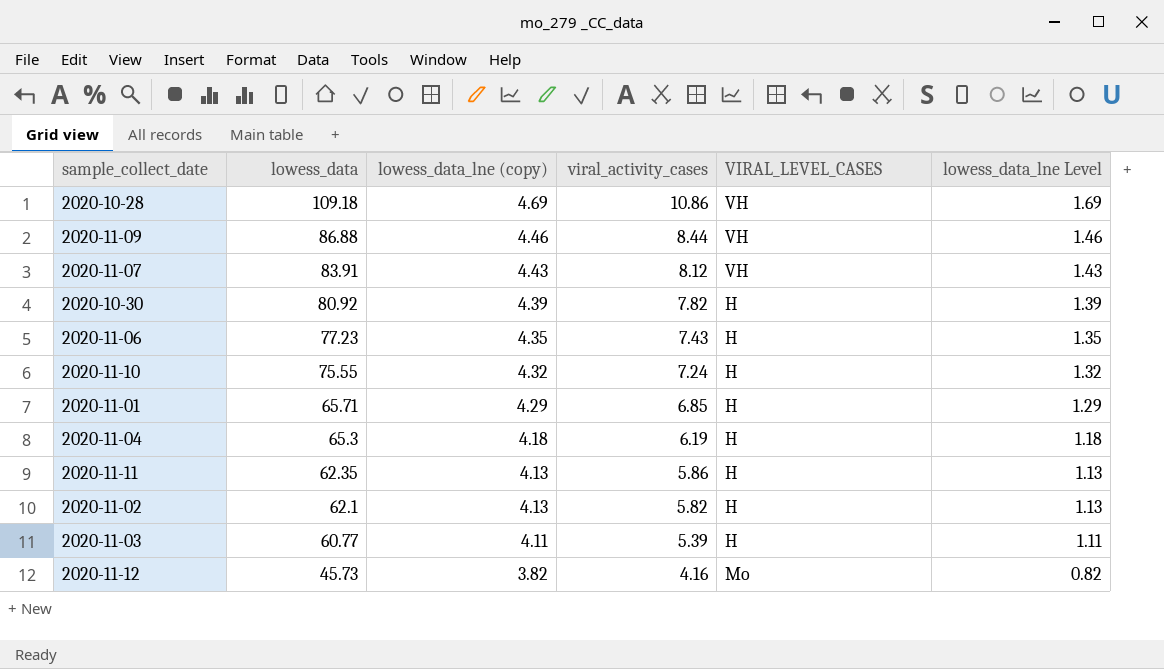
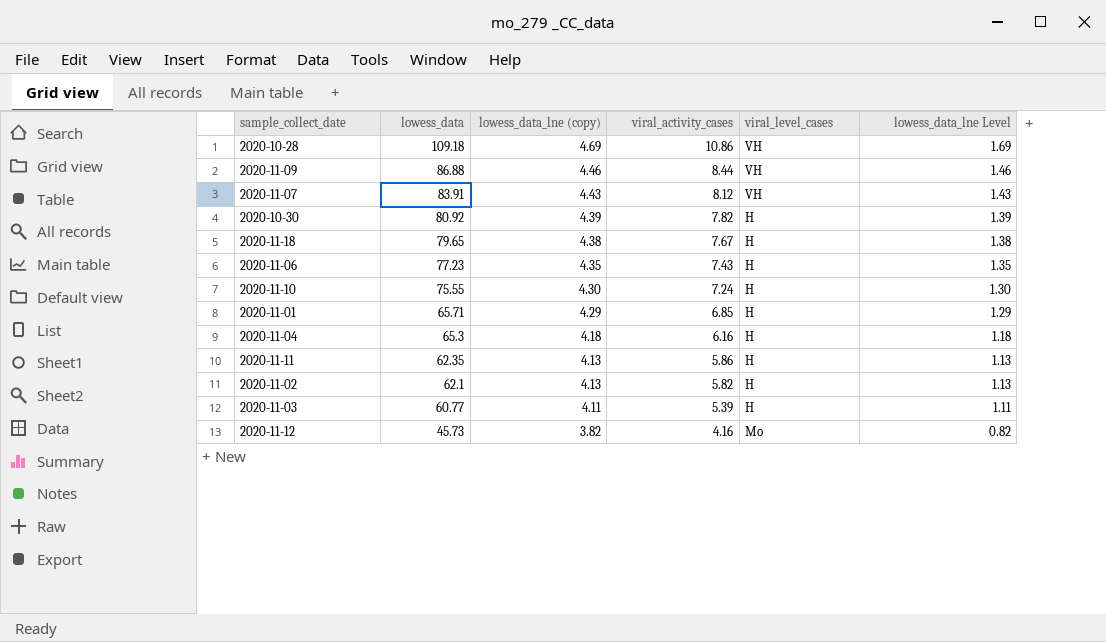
column name: VIRAL_LEVEL_CASES -> viral_level_cases
row 2020-11-18: none -> 79.65 | 4.38 | 7.67 | H | 1.38
2020-11-10 | lowess_data_lne (copy): 4.32 -> 4.30
2020-11-10 | lowess_data_lne Level: 1.32 -> 1.30
2020-11-04 | viral_activity_cases: 6.19 -> 6.16

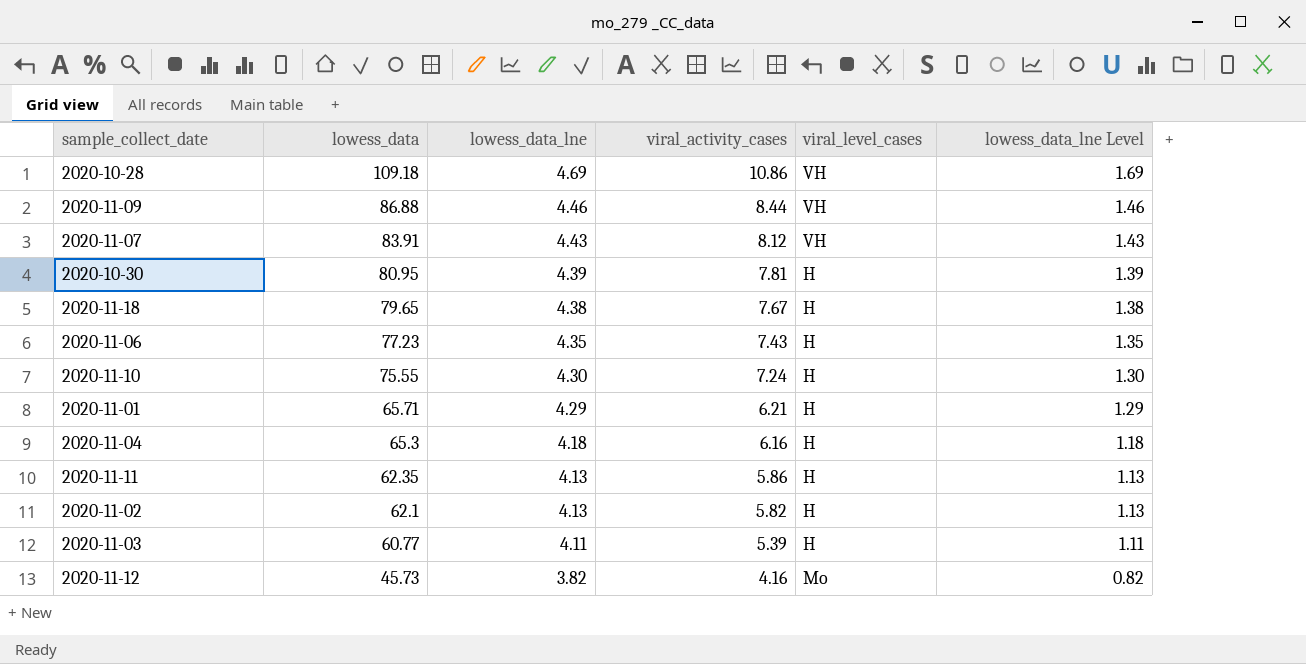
column name: lowess_data_lne (copy) -> lowess_data_lne
2020-10-30 | lowess_data: 80.92 -> 80.95
2020-10-30 | viral_activity_cases: 7.82 -> 7.81
2020-11-01 | viral_activity_cases: 6.85 -> 6.21

